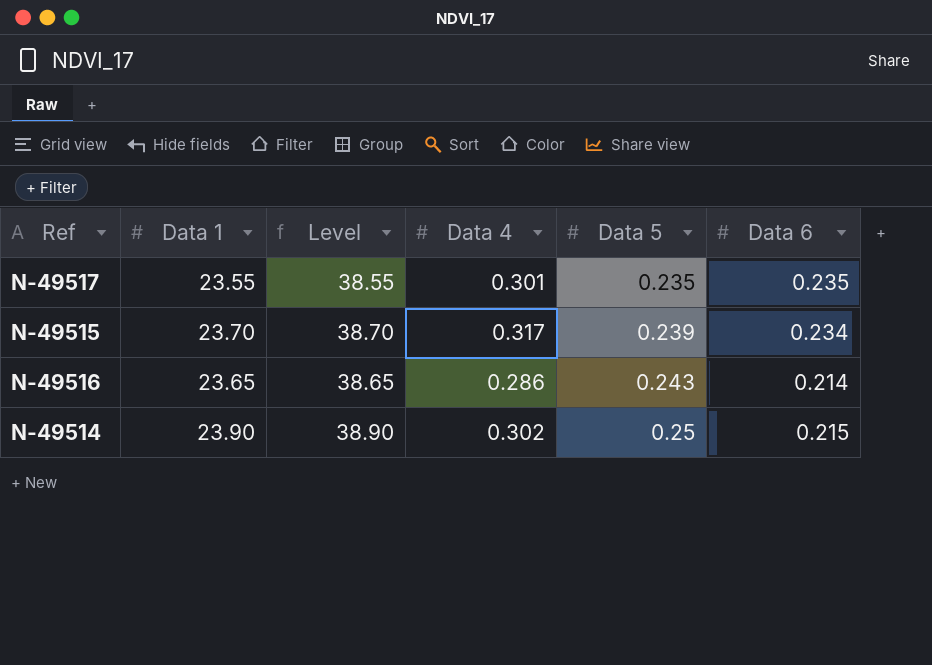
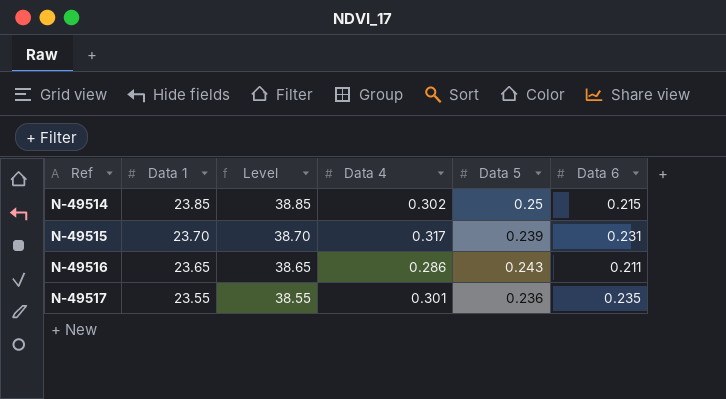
row order: Data 5 ascending -> Ref ascending
N-49514 | Data 1: 23.90 -> 23.85
N-49514 | Level: 38.90 -> 38.85
N-49515 | Data 6: 0.234 -> 0.231
N-49516 | Data 6: 0.214 -> 0.211
N-49517 | Data 5: 0.235 -> 0.236

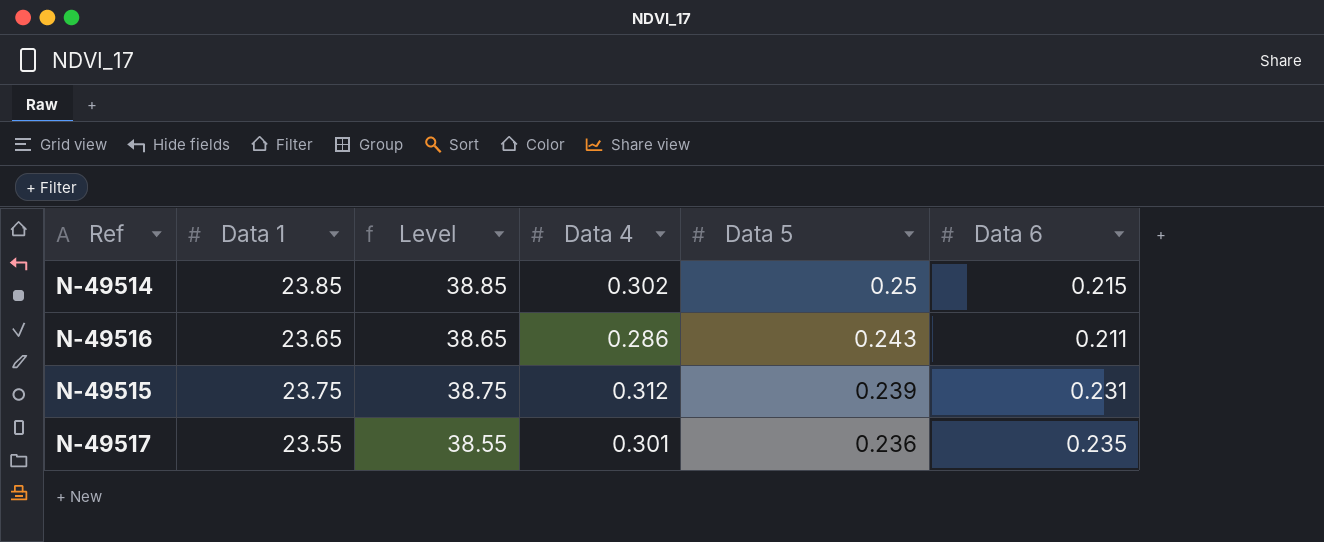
row order: Ref ascending -> Data 5 descending
N-49515 | Data 1: 23.70 -> 23.75
N-49515 | Level: 38.70 -> 38.75
N-49515 | Data 4: 0.317 -> 0.312

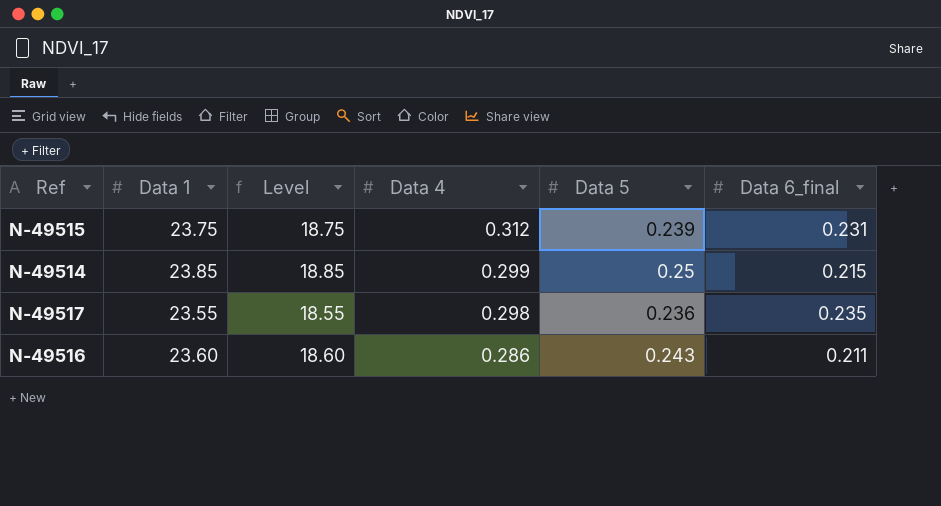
row order: Data 5 descending -> Data 4 descending
column Level | formula: [Data 1] + 15 -> [Data 1] - 5
column name: Data 6 -> Data 6_final
N-49514 | Data 4: 0.302 -> 0.299
N-49517 | Data 4: 0.301 -> 0.298
N-49516 | Data 1: 23.65 -> 23.60

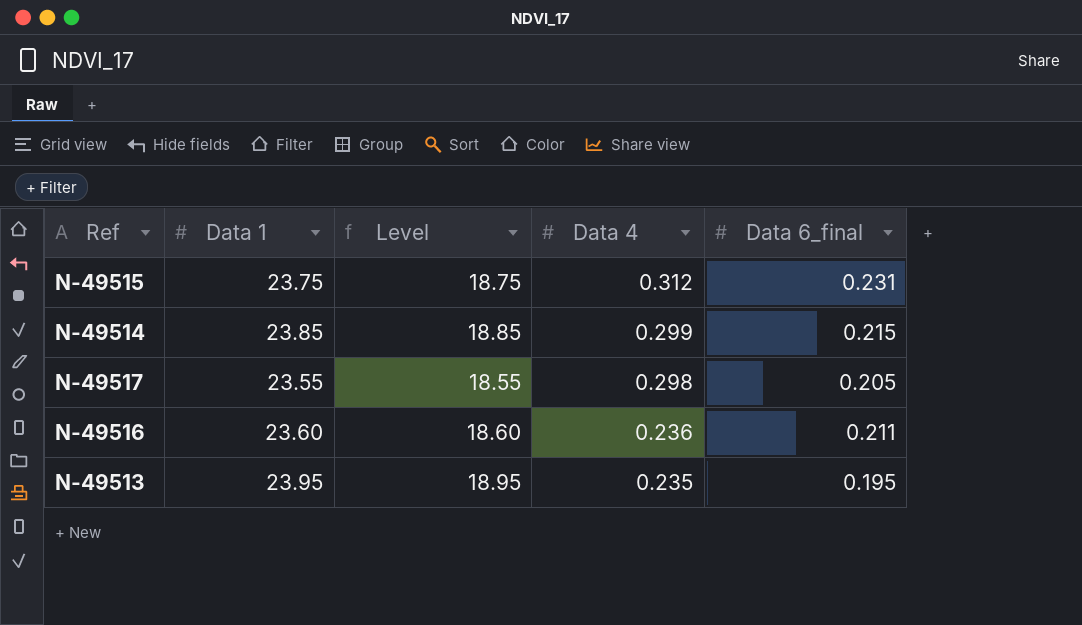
column Data 5 | position: 5 -> none
N-49517 | Data 6_final: 0.235 -> 0.205
N-49516 | Data 4: 0.286 -> 0.236
row N-49513: none -> 23.95 | 18.95 | 0.235 | 0.195

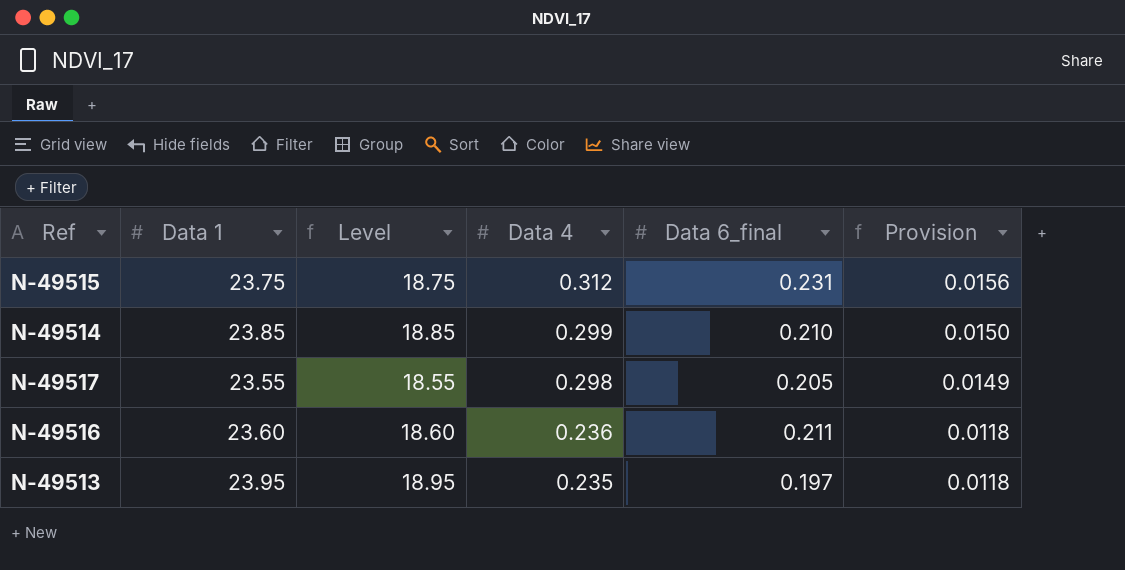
column Provision | formula: none -> [Data 4] * 0.05
N-49514 | Data 6_final: 0.215 -> 0.210
N-49513 | Data 6_final: 0.195 -> 0.197

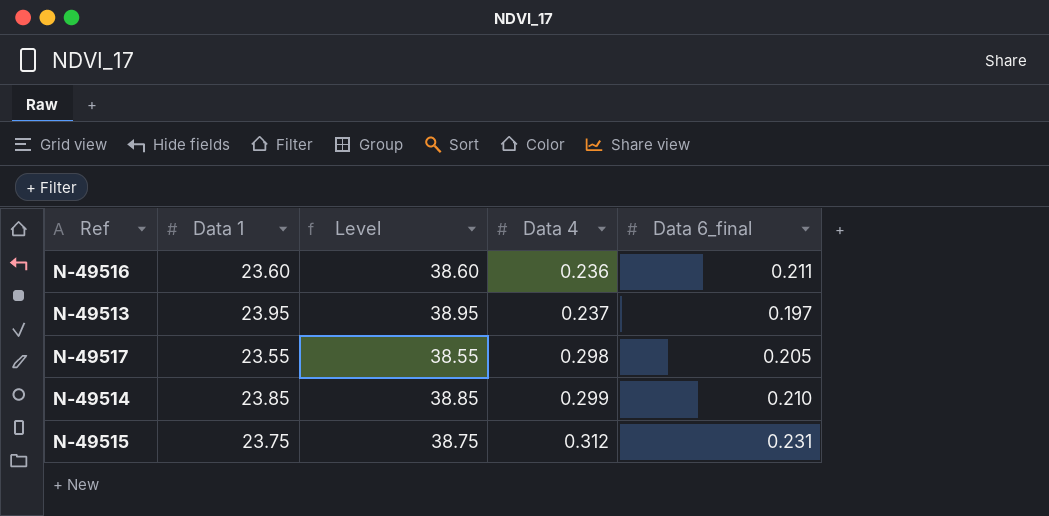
row order: Data 4 descending -> Data 4 ascending
column Provision | formula: [Data 4] * 0.05 -> none
column Level | formula: [Data 1] - 5 -> [Data 1] + 15
N-49513 | Data 4: 0.235 -> 0.237

